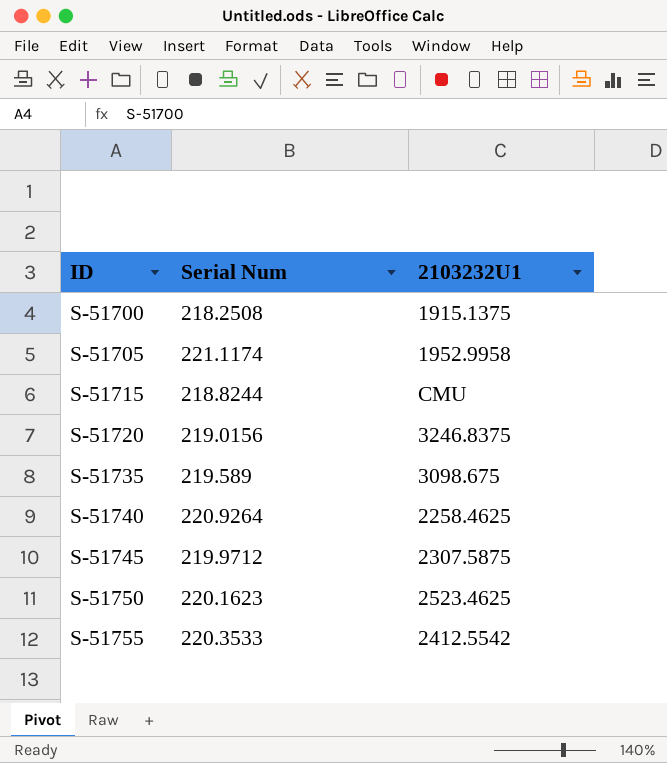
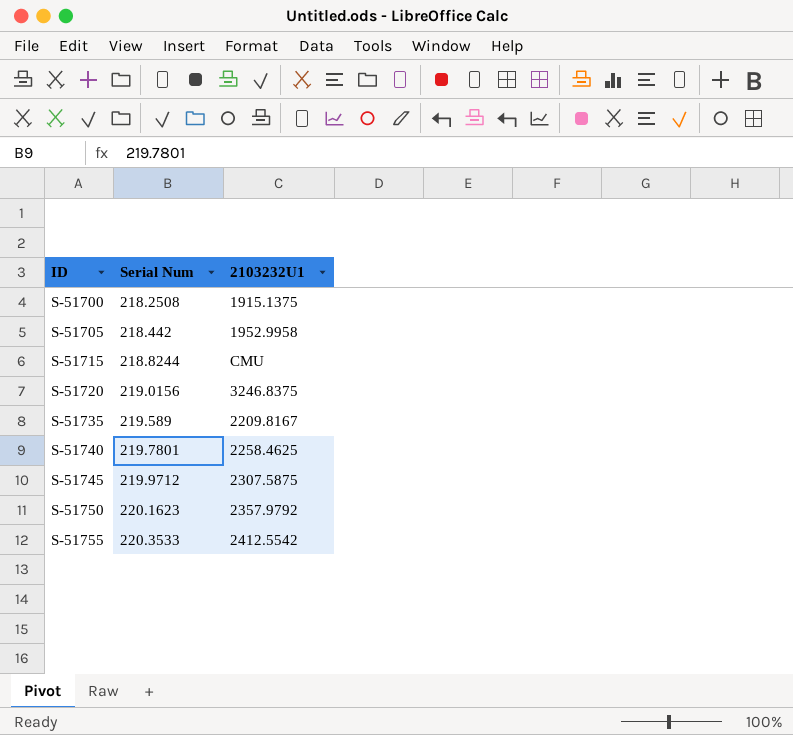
S-51705 | Serial Num: 221.1174 -> 218.442
S-51735 | 2103232U1: 3098.675 -> 2209.8167
S-51740 | Serial Num: 220.9264 -> 219.7801
S-51750 | 2103232U1: 2523.4625 -> 2357.9792

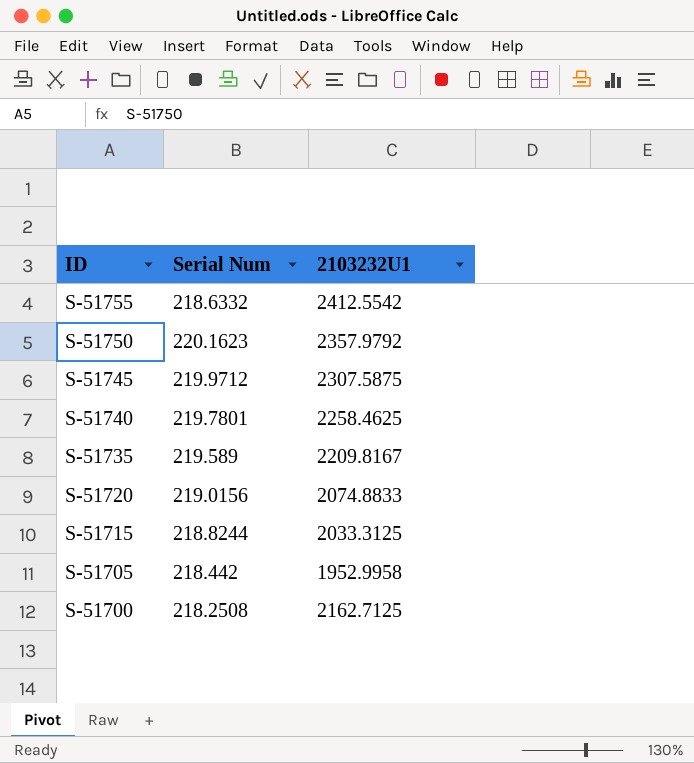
row order: ID ascending -> ID descending
S-51755 | Serial Num: 220.3533 -> 218.6332
S-51720 | 2103232U1: 3246.8375 -> 2074.8833
S-51715 | 2103232U1: CMU -> 2033.3125
S-51700 | 2103232U1: 1915.1375 -> 2162.7125

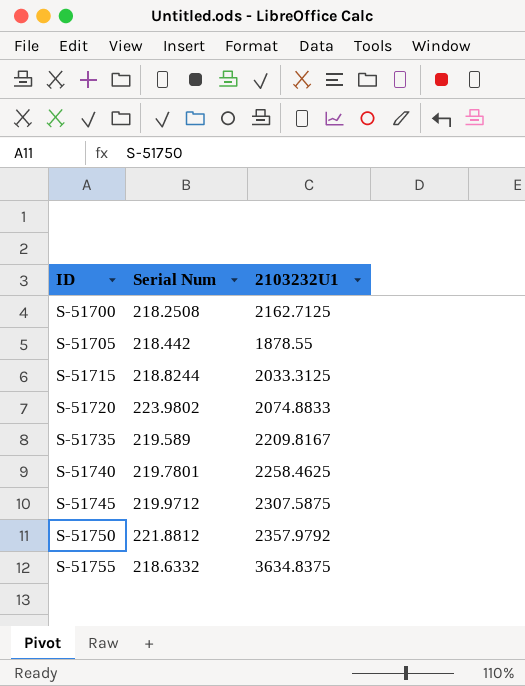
row order: ID descending -> ID ascending
S-51705 | 2103232U1: 1952.9958 -> 1878.55
S-51720 | Serial Num: 219.0156 -> 223.9802
S-51750 | Serial Num: 220.1623 -> 221.8812
S-51755 | 2103232U1: 2412.5542 -> 3634.8375

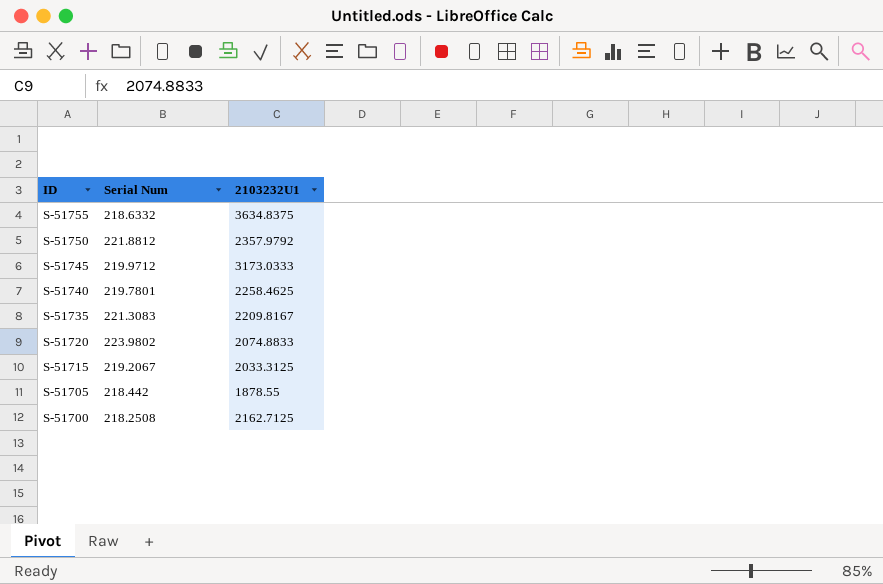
row order: ID ascending -> ID descending
S-51745 | 2103232U1: 2307.5875 -> 3173.0333
S-51735 | Serial Num: 219.589 -> 221.3083
S-51715 | Serial Num: 218.8244 -> 219.2067

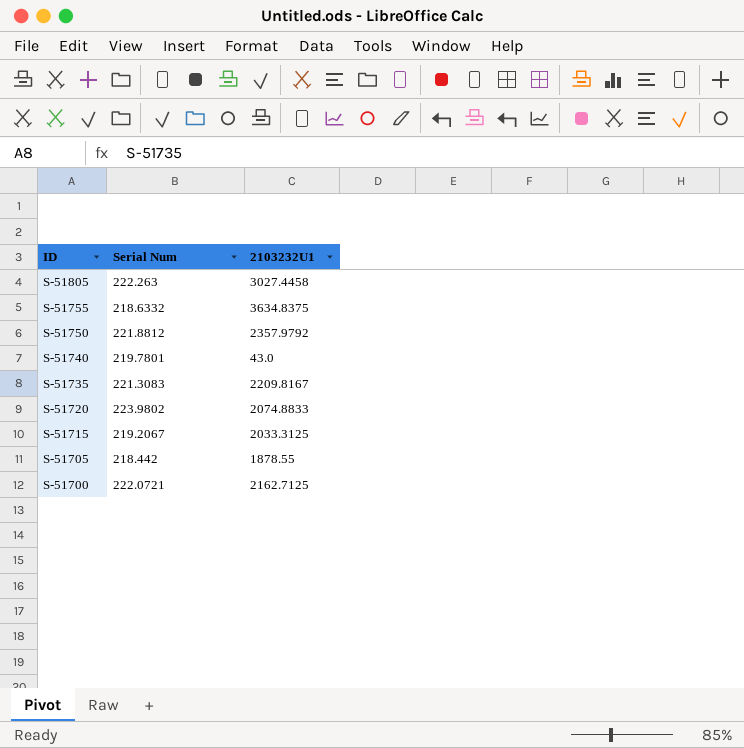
row S-51745: 219.9712 | 3173.0333 -> none
row S-51805: none -> 222.263 | 3027.4458
S-51740 | 2103232U1: 2258.4625 -> 43.0
S-51700 | Serial Num: 218.2508 -> 222.0721

